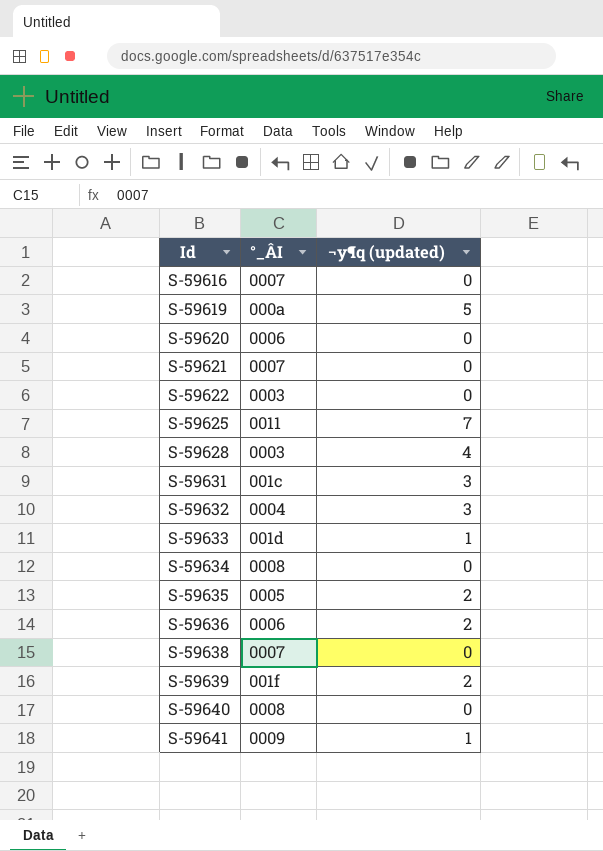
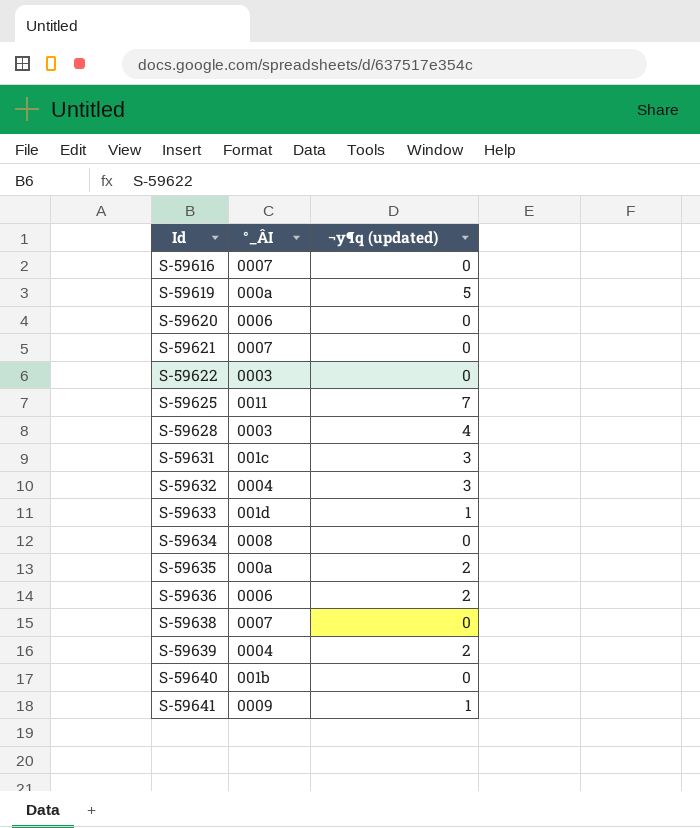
S-59635 | °_ÂI: 0005 -> 000a
S-59639 | °_ÂI: 001f -> 0004
S-59640 | °_ÂI: 0008 -> 001b

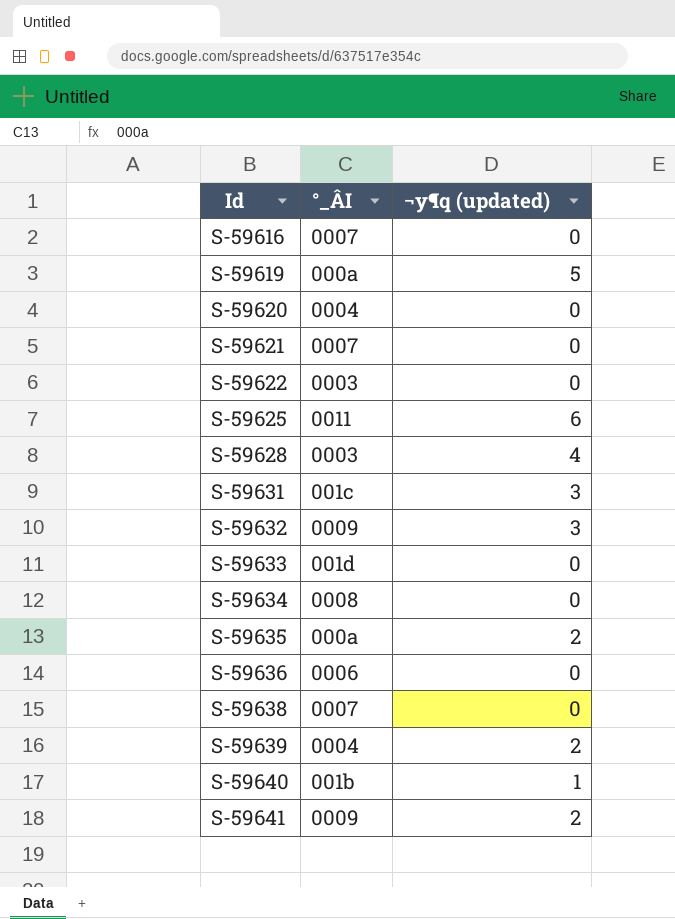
S-59620 | °_ÂI: 0006 -> 0004
S-59625 | ¬y¶q (updated): 7 -> 6
S-59632 | °_ÂI: 0004 -> 0009
S-59633 | ¬y¶q (updated): 1 -> 0
S-59636 | ¬y¶q (updated): 2 -> 0
S-59640 | ¬y¶q (updated): 0 -> 1
S-59641 | ¬y¶q (updated): 1 -> 2

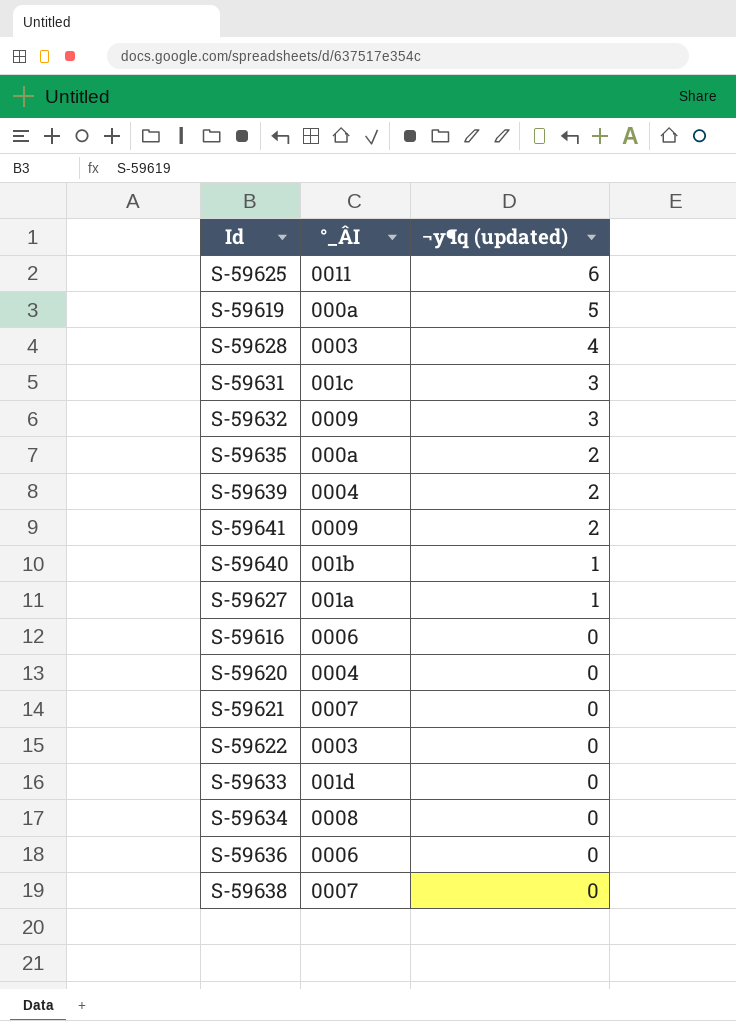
row order: Id ascending -> ¬y¶q (updated) descending
row S-59627: none -> 001a | 1
S-59616 | °_ÂI: 0007 -> 0006

